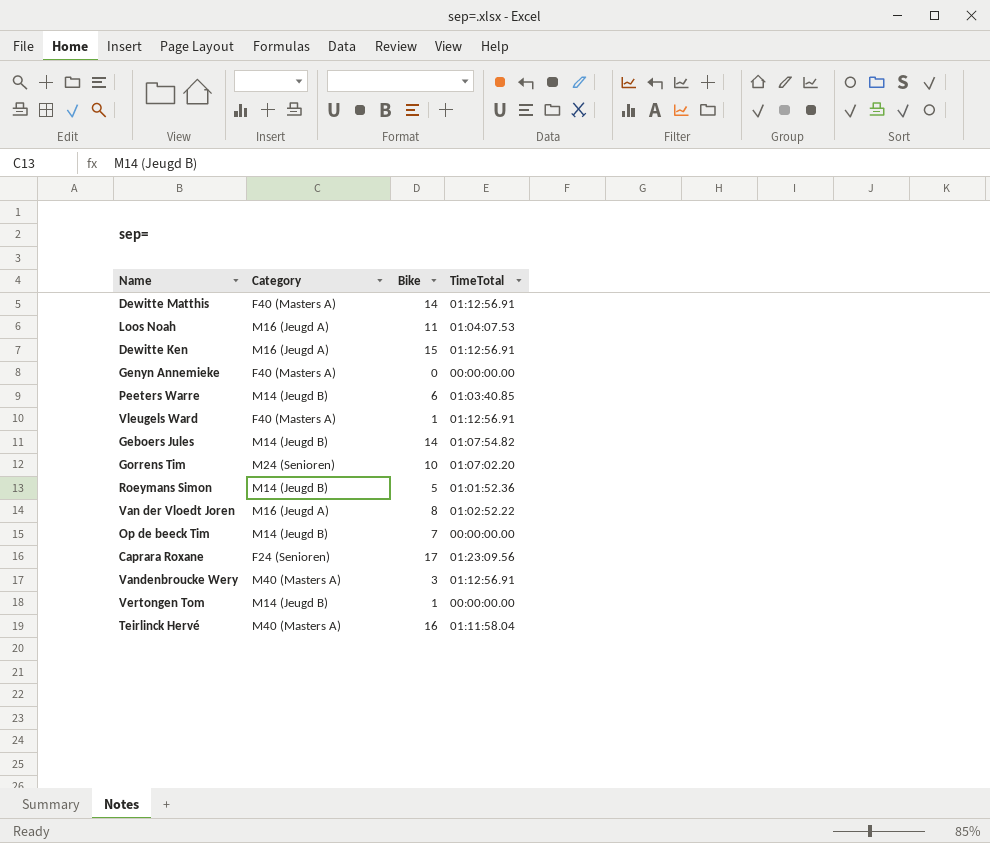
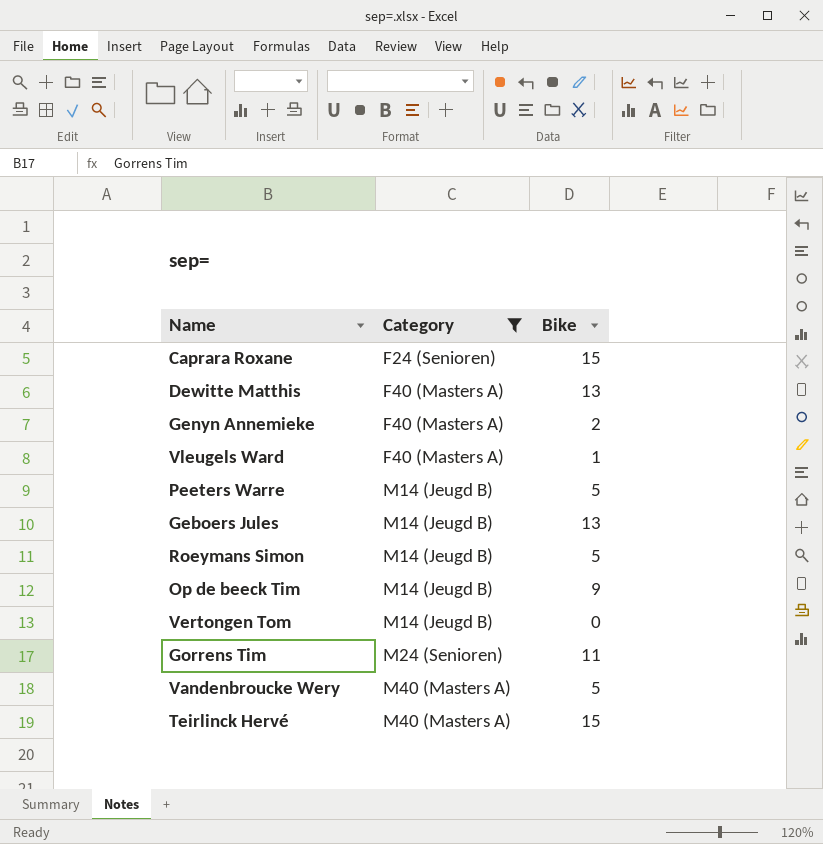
filter: none -> Category != M16 (Jeugd A)
row order: none -> Category ascending
column TimeTotal | position: 4 -> none
Caprara Roxane | Bike: 17 -> 15
Dewitte Matthis | Bike: 14 -> 13
Genyn Annemieke | Bike: 0 -> 2
Peeters Warre | Bike: 6 -> 5
Geboers Jules | Bike: 14 -> 13
Op de beeck Tim | Bike: 7 -> 9
Vertongen Tom | Bike: 1 -> 0
Gorrens Tim | Bike: 10 -> 11
Vandenbroucke Wery | Bike: 3 -> 5
Teirlinck Hervé | Bike: 16 -> 15

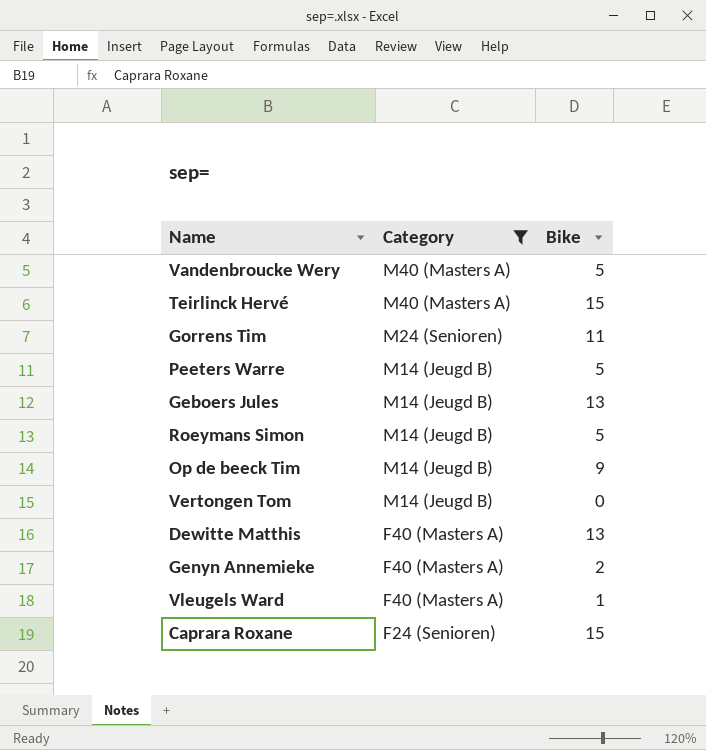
row order: Category ascending -> Category descending

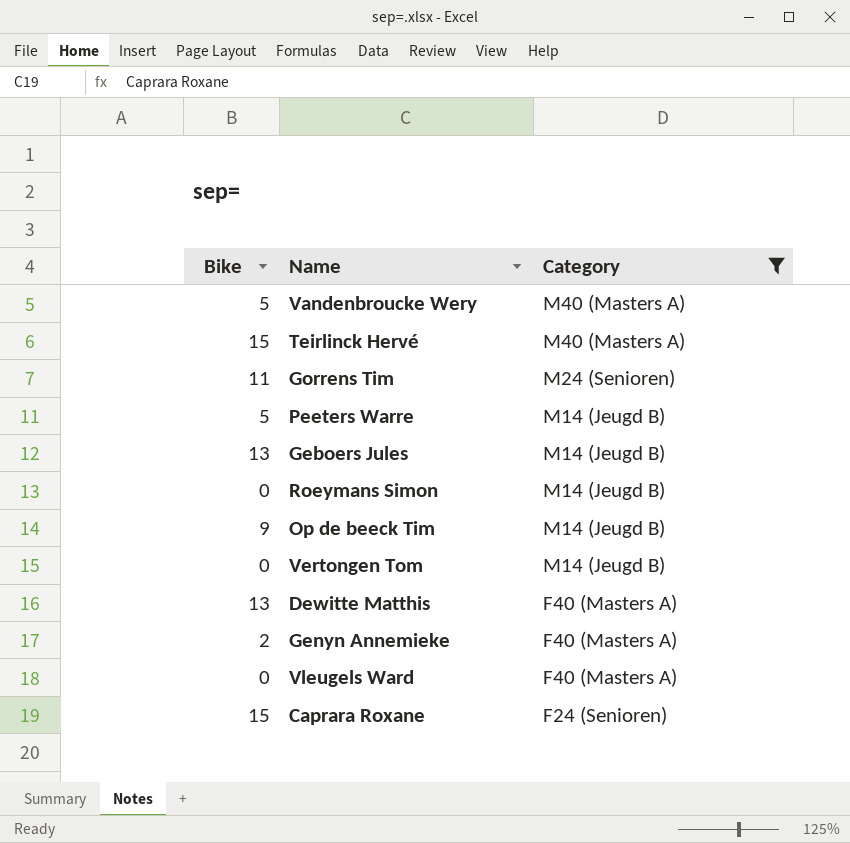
column Bike | position: 3 -> 1
Roeymans Simon | Bike: 5 -> 0
Vleugels Ward | Bike: 1 -> 0

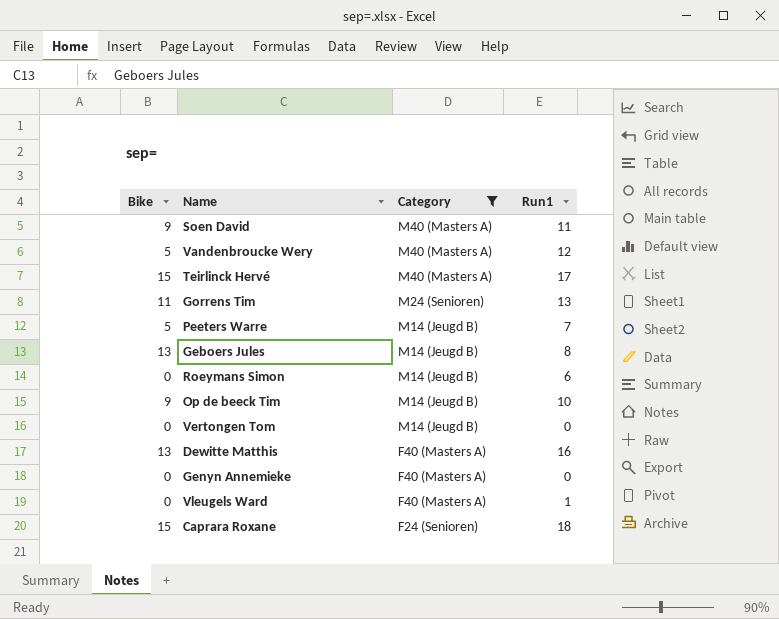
column Run1 | position: none -> 4
row Soen David: none -> 9 | M40 (Masters A) | 11
Genyn Annemieke | Bike: 2 -> 0

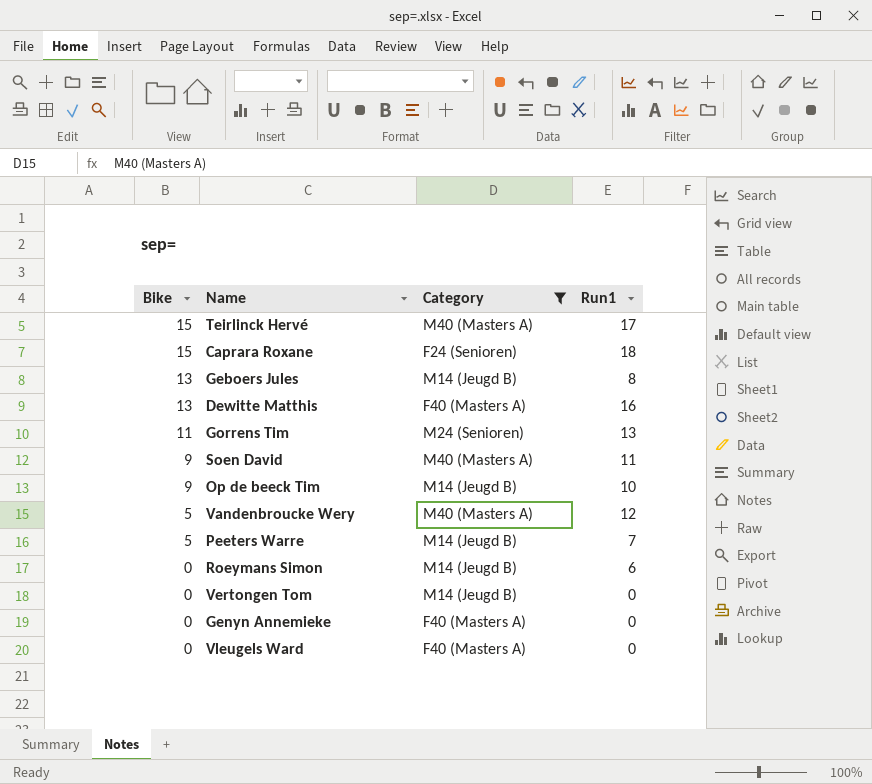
row order: Category descending -> Bike descending
Vleugels Ward | Run1: 1 -> 0

